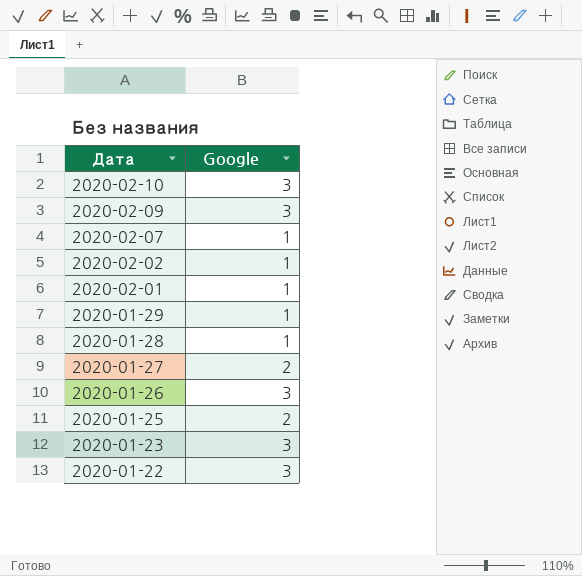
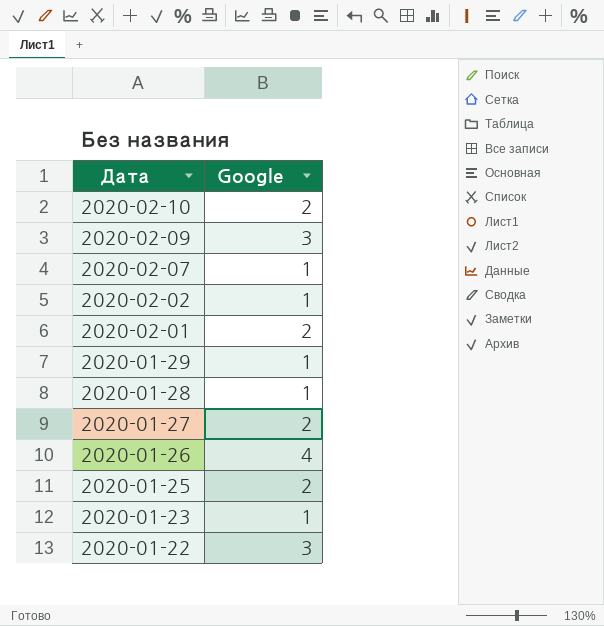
2020-02-10 | Google: 3 -> 2
2020-02-01 | Google: 1 -> 2
2020-01-26 | Google: 3 -> 4
2020-01-23 | Google: 3 -> 1

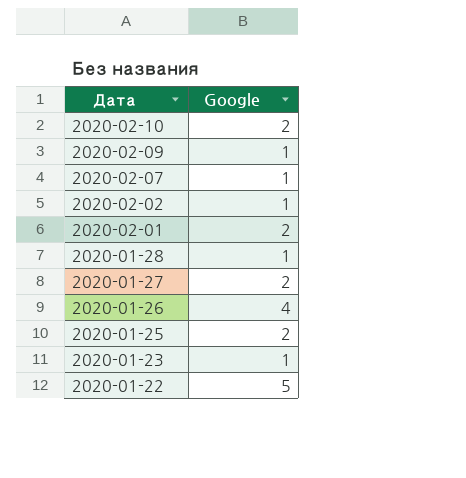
row 2020-01-29: 1 -> none
2020-02-09 | Google: 3 -> 1
2020-01-22 | Google: 3 -> 5

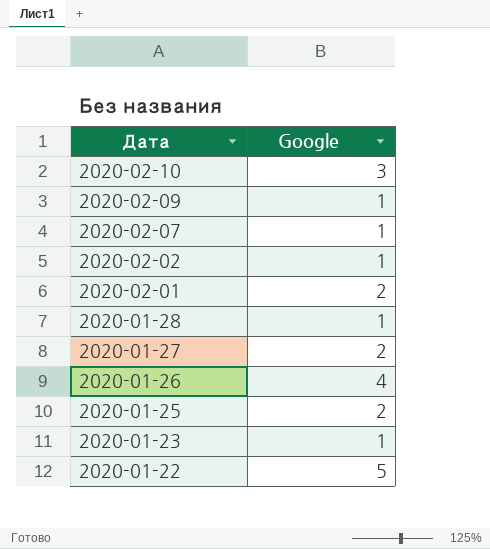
2020-02-10 | Google: 2 -> 3

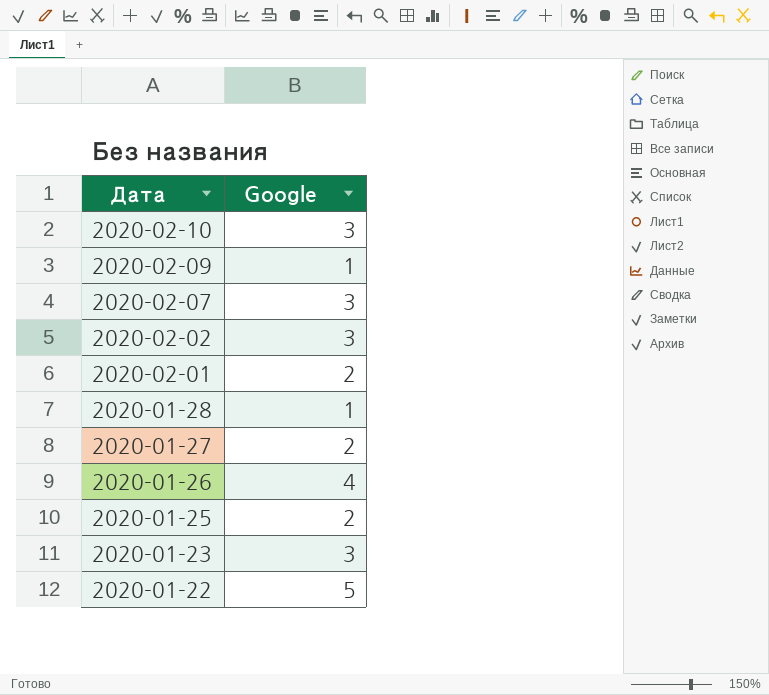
2020-02-07 | Google: 1 -> 3
2020-02-02 | Google: 1 -> 3
2020-01-23 | Google: 1 -> 3

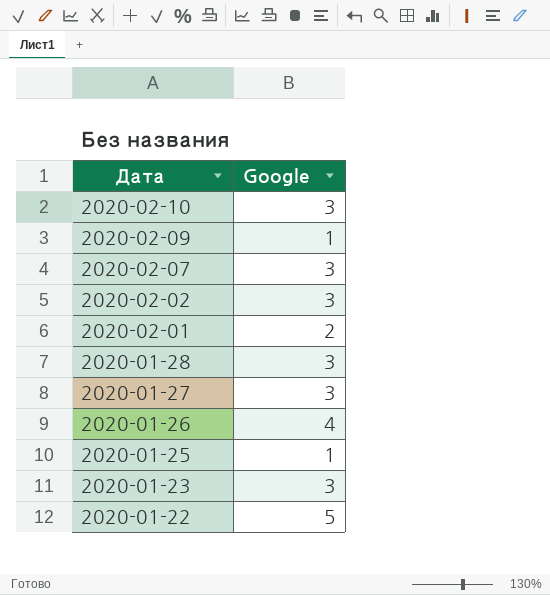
2020-01-28 | Google: 1 -> 3
2020-01-27 | Google: 2 -> 3
2020-01-25 | Google: 2 -> 1

